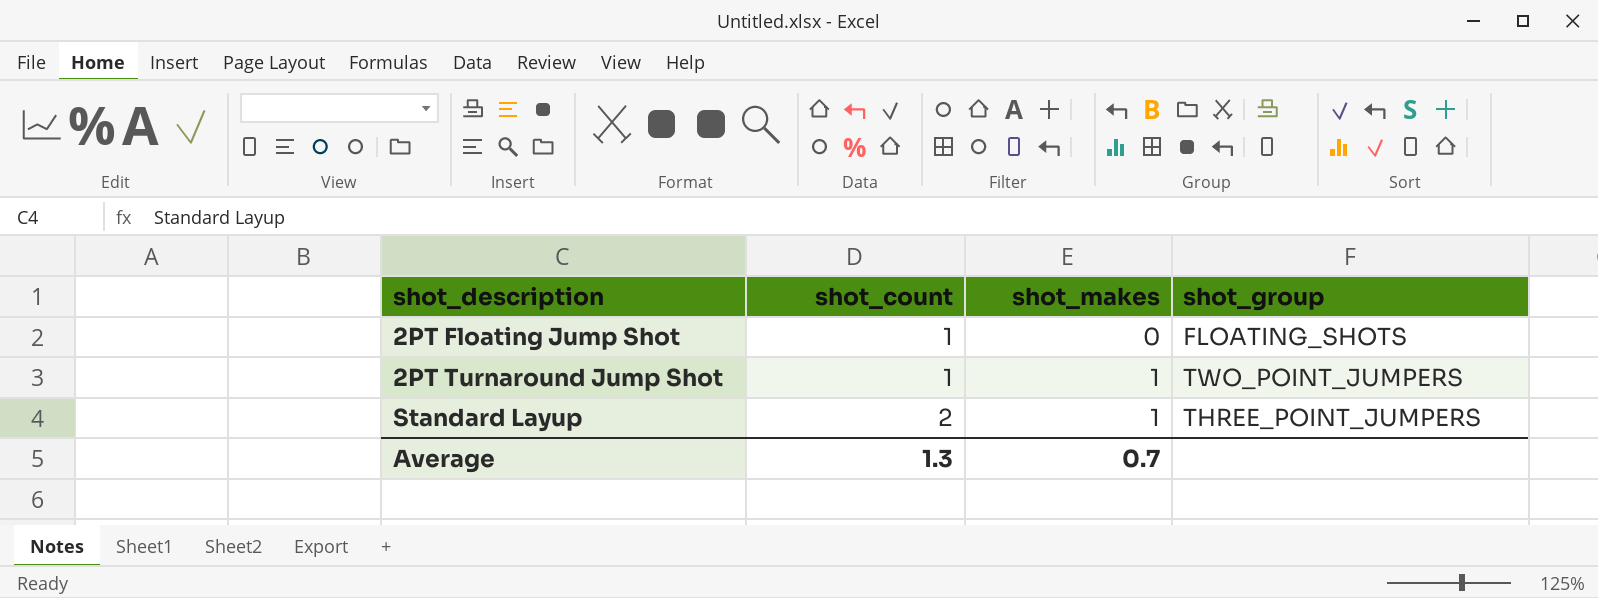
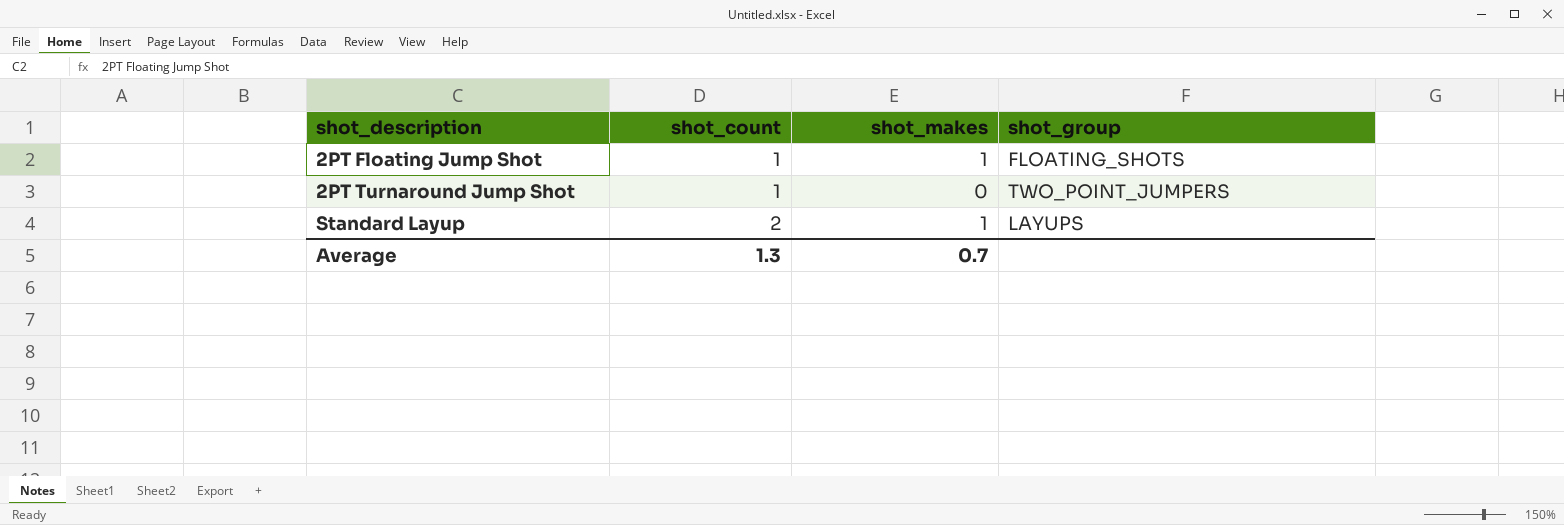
2PT Floating Jump Shot | shot_makes: 0 -> 1
2PT Turnaround Jump Shot | shot_makes: 1 -> 0
Standard Layup | shot_group: THREE_POINT_JUMPERS -> LAYUPS

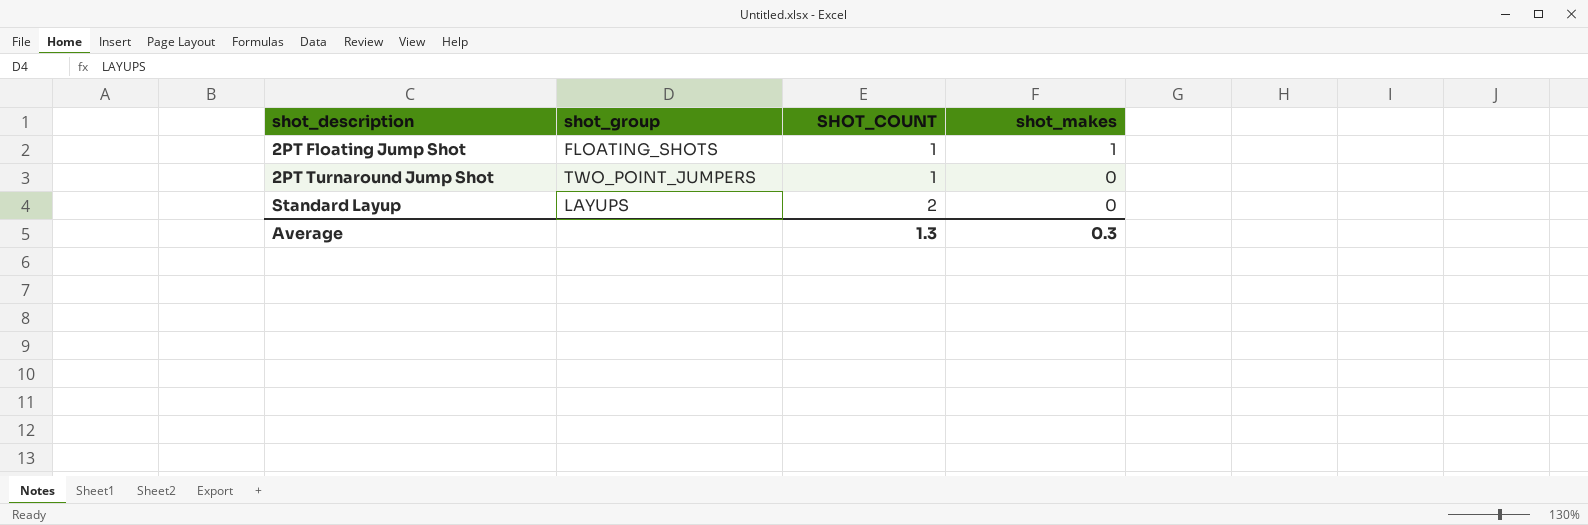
column shot_group | position: 4 -> 2
column name: shot_count -> SHOT_COUNT
Standard Layup | shot_makes: 1 -> 0
Average | shot_makes: 0.7 -> 0.3

